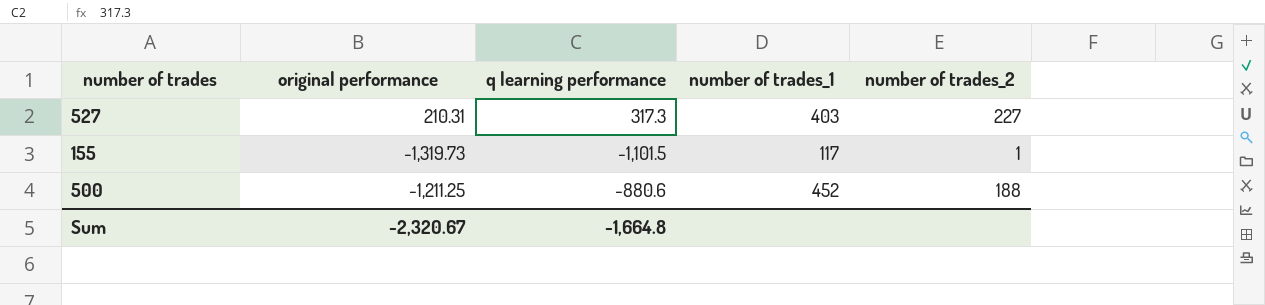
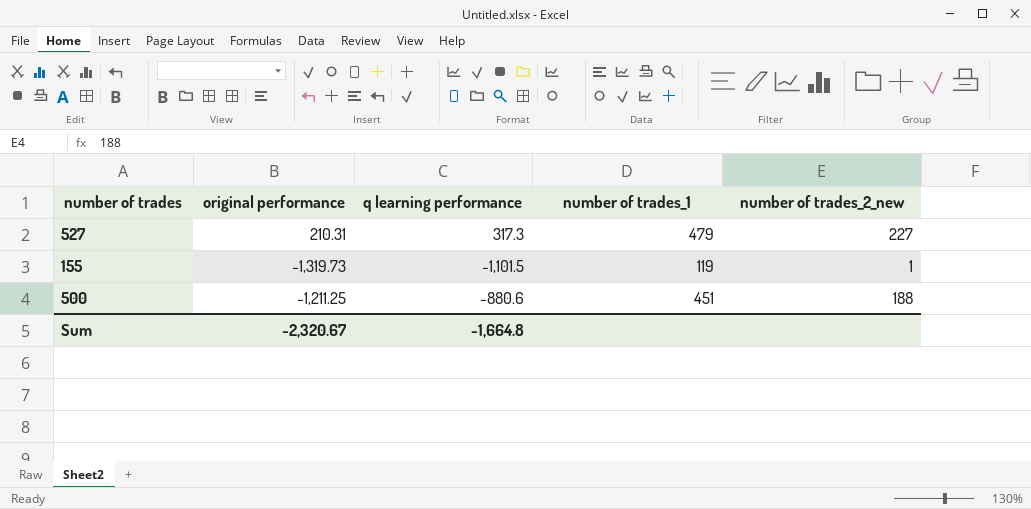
column name: number of trades_2 -> number of trades_2_new
527 | number of trades_1: 403 -> 479
155 | number of trades_1: 117 -> 119
500 | number of trades_1: 452 -> 451

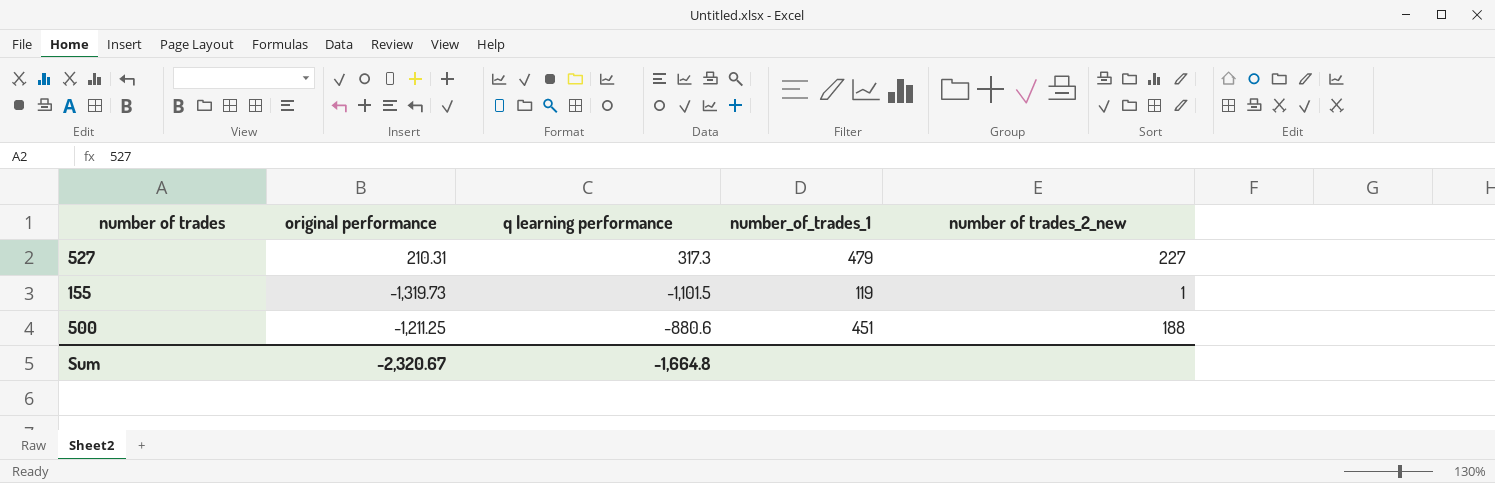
column name: number of trades_1 -> number_of_trades_1

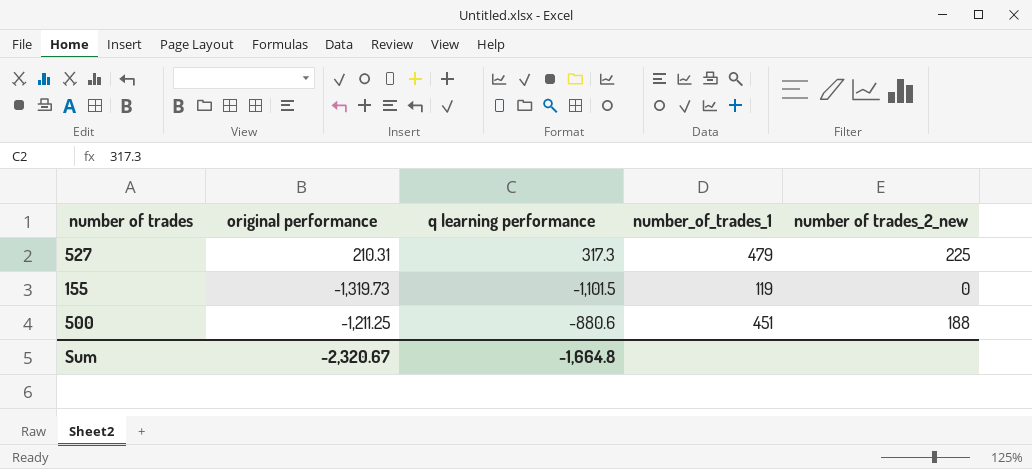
527 | number of trades_2_new: 227 -> 225
155 | number of trades_2_new: 1 -> 0

